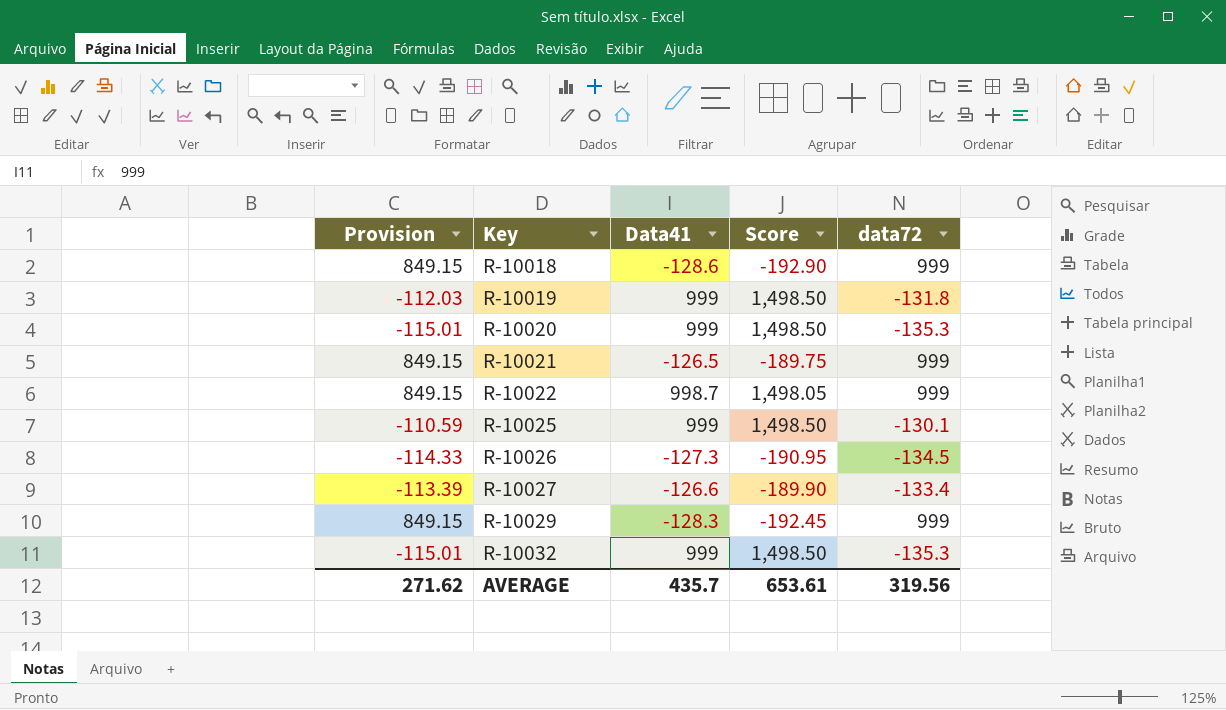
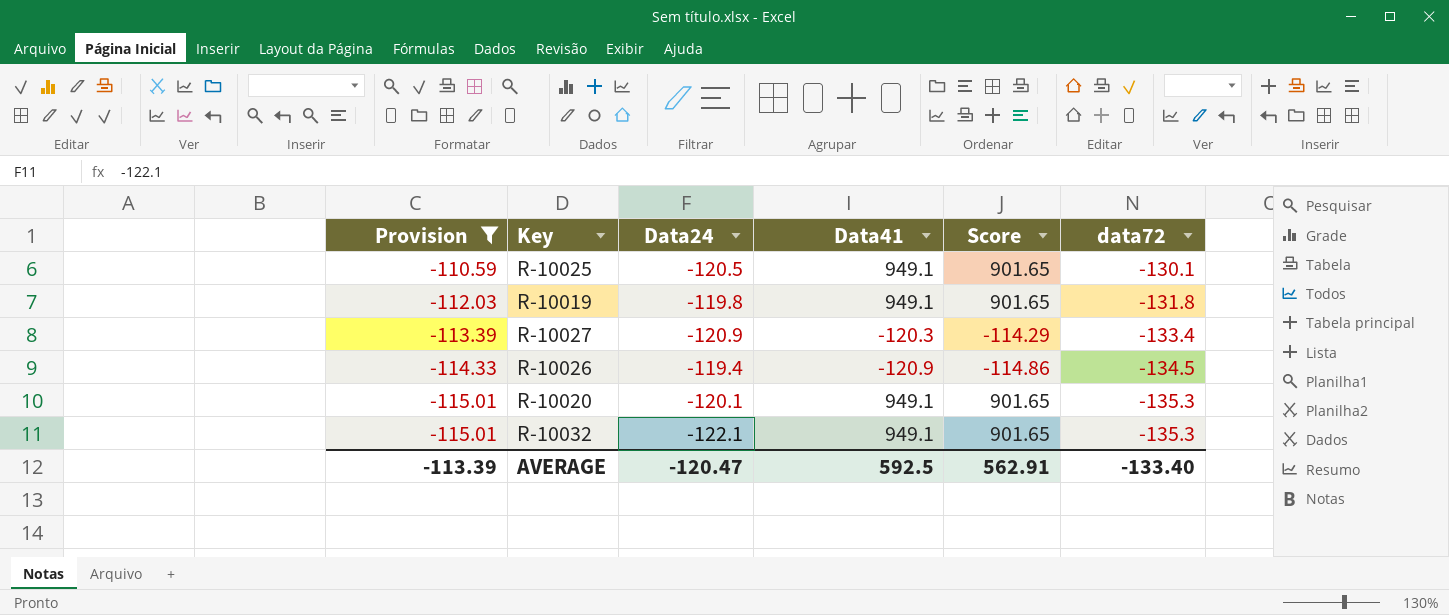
filter: none -> Provision != 849.15
row order: Key ascending -> Provision descending
column Data24 | position: none -> 3
column Score | formula: [Data41] * 1.5 -> [Data41] * 0.95
R-10025 | Data41: 999 -> 949.1
R-10019 | Data41: 999 -> 949.1
R-10027 | Data41: -126.6 -> -120.3
R-10026 | Data41: -127.3 -> -120.9
R-10020 | Data41: 999 -> 949.1
R-10032 | Data41: 999 -> 949.1
AVERAGE | Provision: 271.62 -> -113.39
AVERAGE | Data41: 435.7 -> 592.5
AVERAGE | Score: 653.61 -> 562.91
AVERAGE | data72: 319.56 -> -133.40

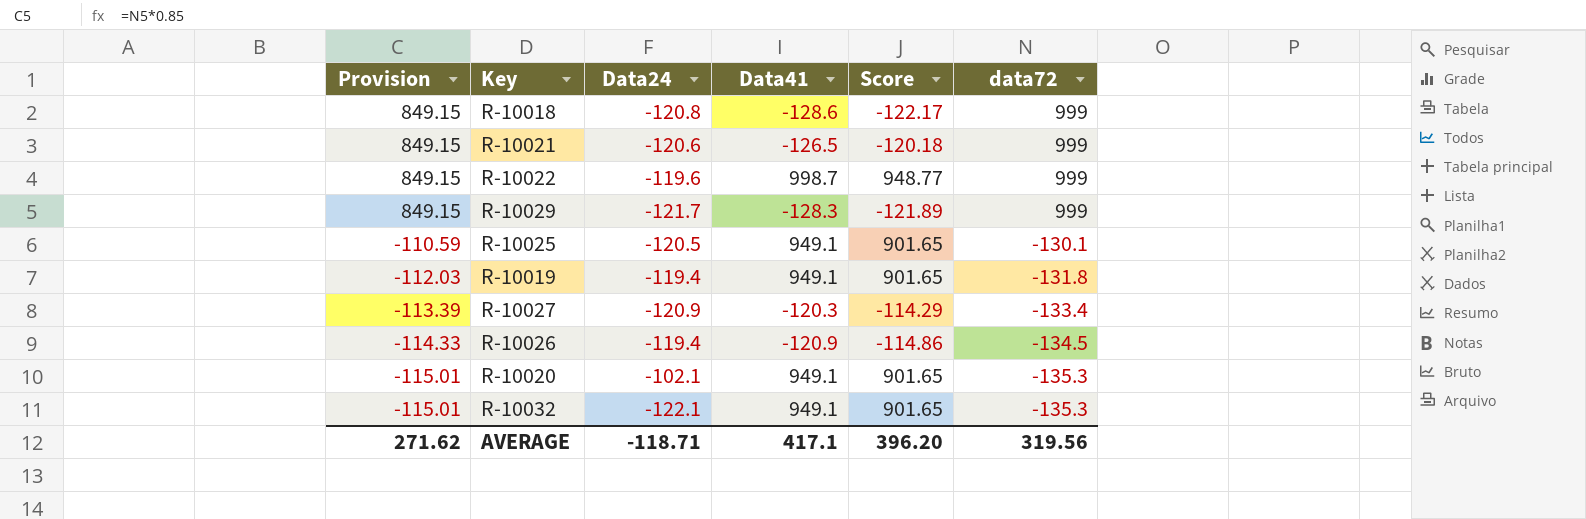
filter: Provision != 849.15 -> none
R-10019 | Data24: -119.8 -> -119.4
R-10020 | Data24: -120.1 -> -102.1
AVERAGE | Provision: -113.39 -> 271.62
AVERAGE | Data24: -120.47 -> -118.71
AVERAGE | Data41: 592.5 -> 417.1
AVERAGE | Score: 562.91 -> 396.20
AVERAGE | data72: -133.40 -> 319.56

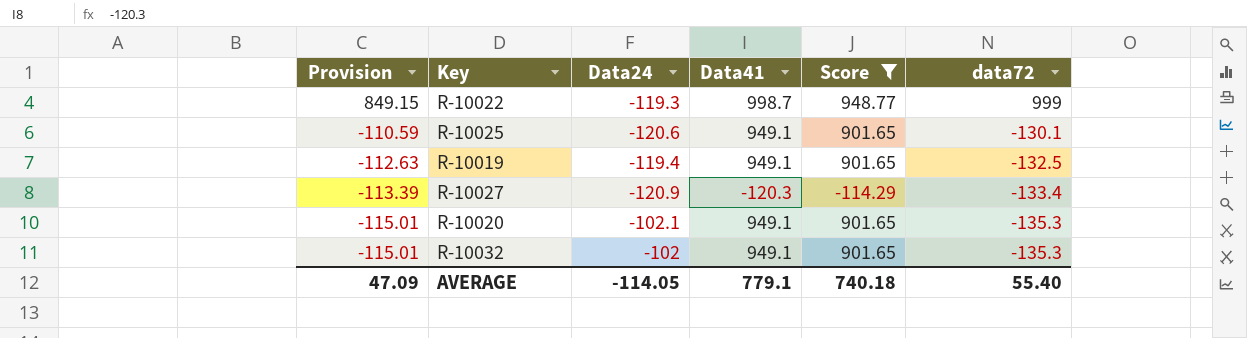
filter: none -> Score >= -114.29
R-10022 | Data24: -119.6 -> -119.3
R-10025 | Data24: -120.5 -> -120.6
R-10019 | Provision: -112.03 -> -112.63
R-10019 | data72: -131.8 -> -132.5
R-10032 | Data24: -122.1 -> -102
AVERAGE | Provision: 271.62 -> 47.09
AVERAGE | Data24: -118.71 -> -114.05
AVERAGE | Data41: 417.1 -> 779.1
AVERAGE | Score: 396.20 -> 740.18
AVERAGE | data72: 319.56 -> 55.40

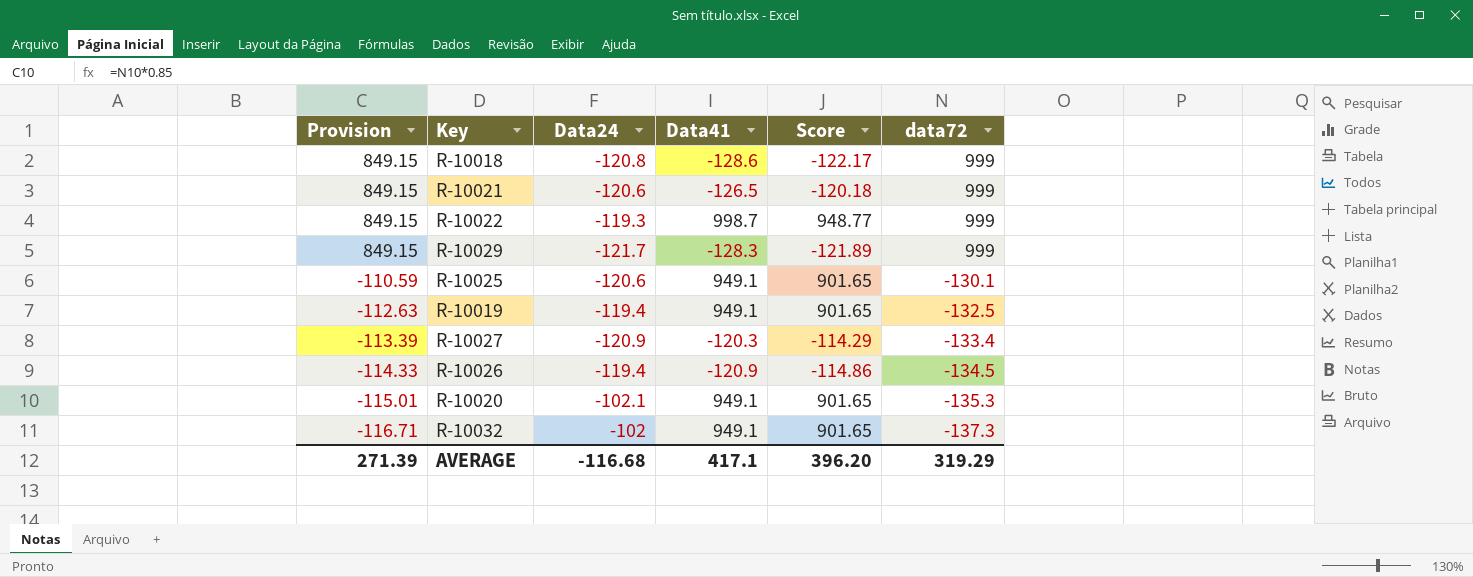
filter: Score >= -114.29 -> none
R-10032 | Provision: -115.01 -> -116.71
R-10032 | data72: -135.3 -> -137.3
AVERAGE | Provision: 47.09 -> 271.39
AVERAGE | Data24: -114.05 -> -116.68
AVERAGE | Data41: 779.1 -> 417.1
AVERAGE | Score: 740.18 -> 396.20
AVERAGE | data72: 55.40 -> 319.29

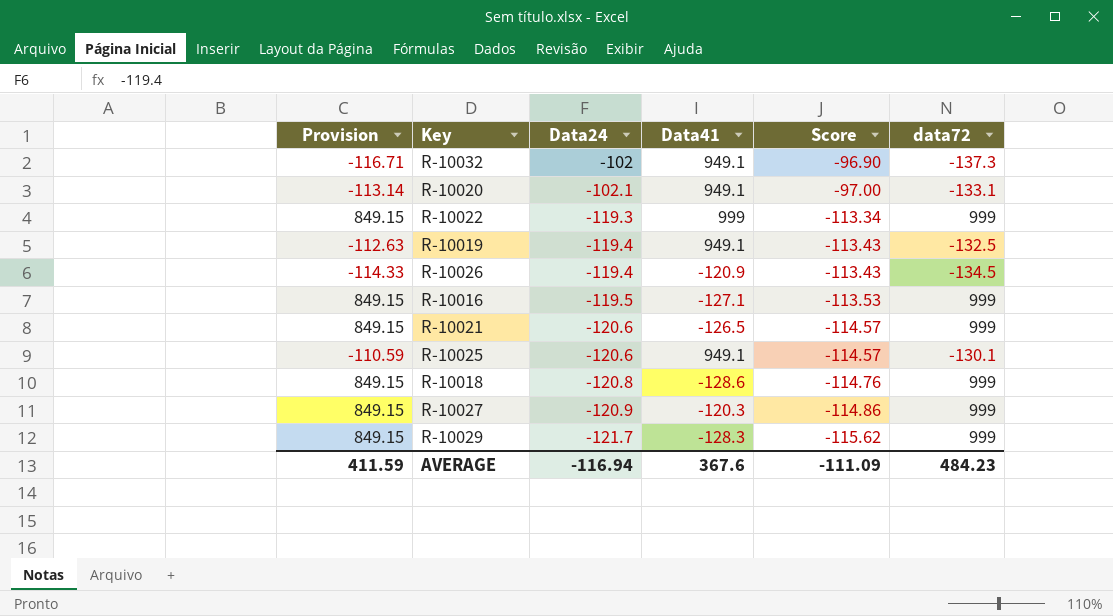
row order: Provision descending -> Data24 descending
column Score | formula: [Data41] * 0.95 -> [Data24] * 0.95
R-10020 | Provision: -115.01 -> -113.14
R-10020 | data72: -135.3 -> -133.1
R-10022 | Data41: 998.7 -> 999
row R-10016: none -> 849.15 | -119.5 | -127.1 | -113.53 | 999
R-10027 | Provision: -113.39 -> 849.15
R-10027 | data72: -133.4 -> 999
AVERAGE | Provision: 271.39 -> 411.59
AVERAGE | Data24: -116.68 -> -116.94
AVERAGE | Data41: 417.1 -> 367.6
AVERAGE | Score: 396.20 -> -111.09
AVERAGE | data72: 319.29 -> 484.23

